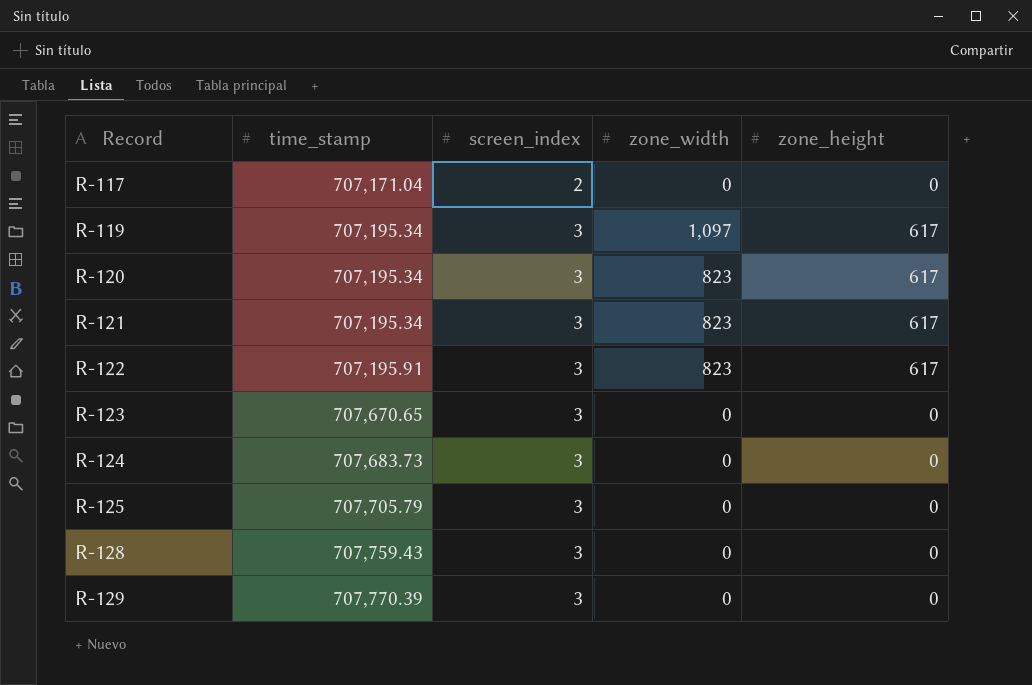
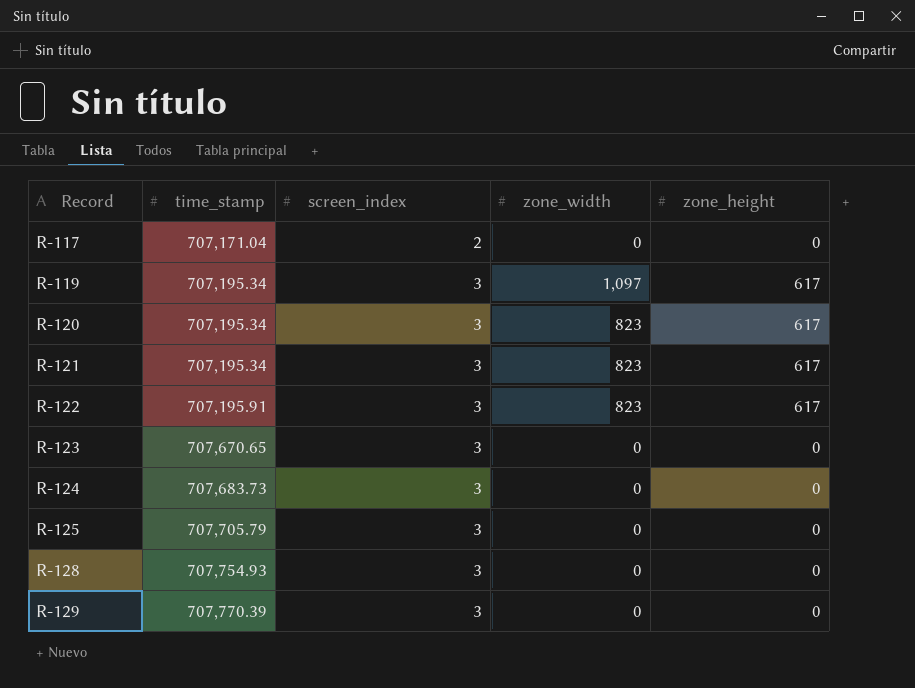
R-128 | time_stamp: 707,759.43 -> 707,754.93

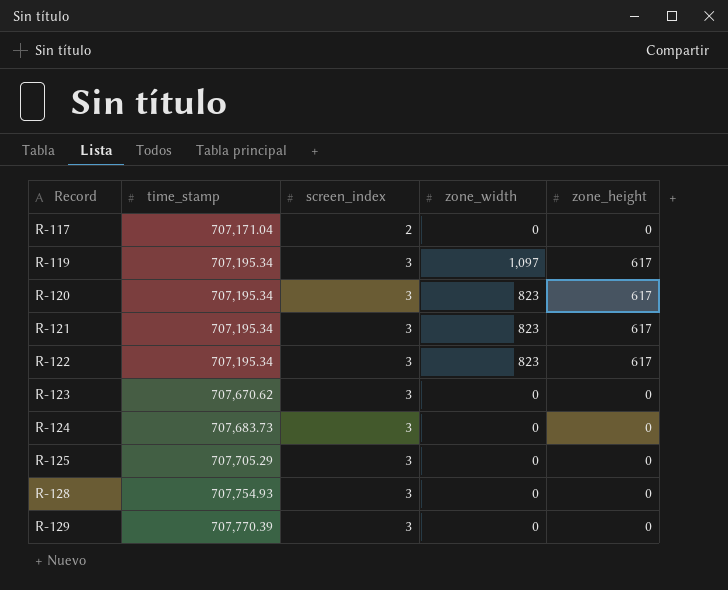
R-122 | time_stamp: 707,195.91 -> 707,195.34
R-123 | time_stamp: 707,670.65 -> 707,670.62
R-125 | time_stamp: 707,705.79 -> 707,705.29

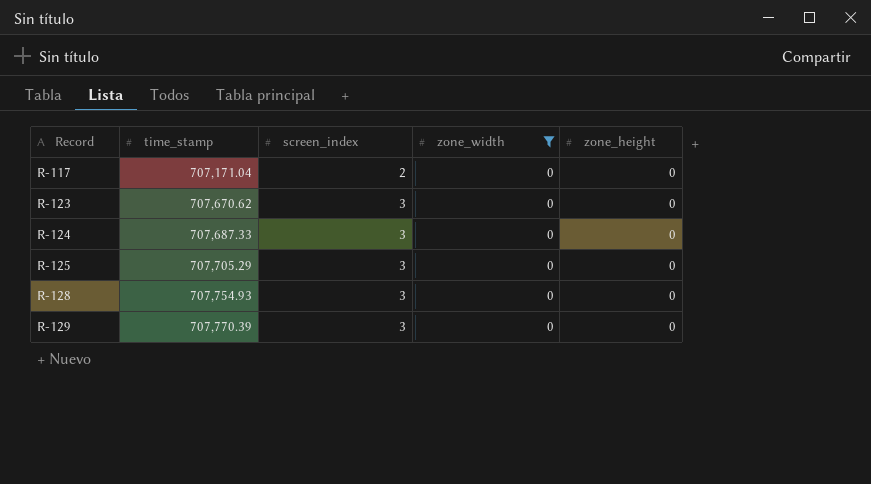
filter: none -> zone_width = 0
R-124 | time_stamp: 707,683.73 -> 707,687.33

